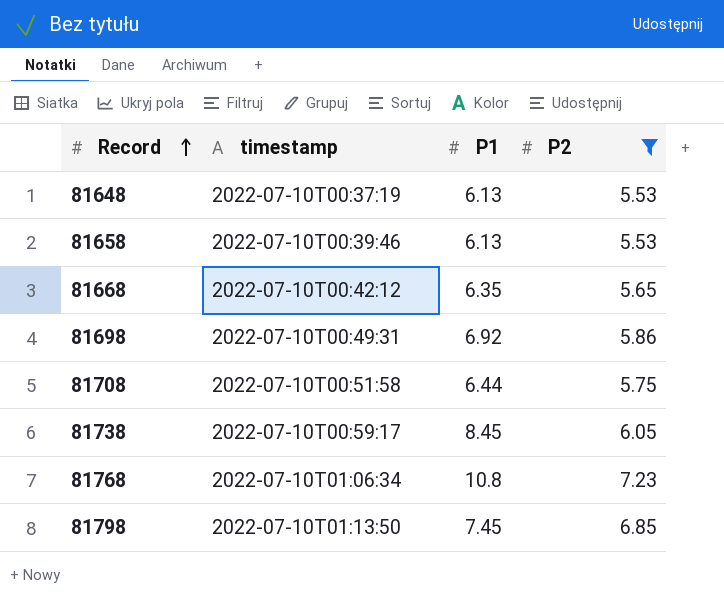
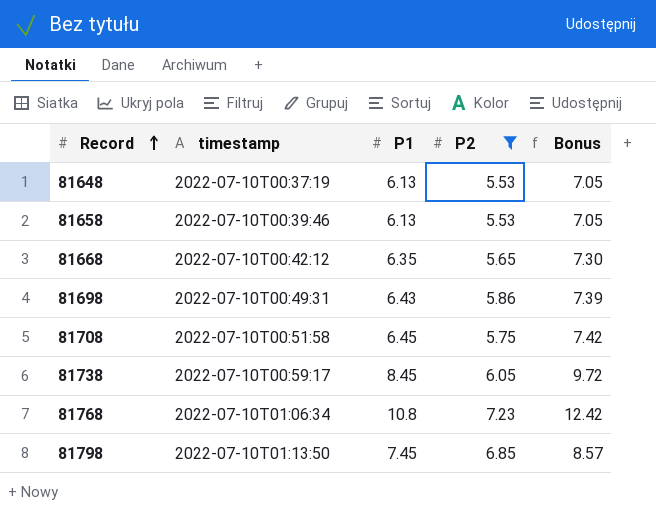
column Bonus | formula: none -> [P1] * 1.15
81698 | P1: 6.92 -> 6.43
81708 | P1: 6.44 -> 6.45

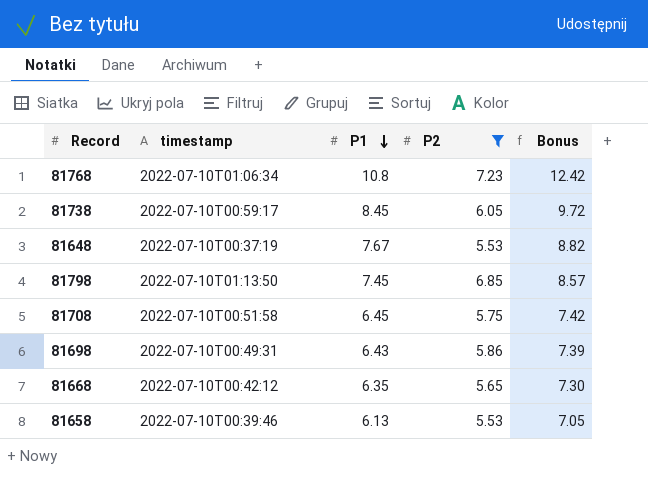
row order: Record ascending -> P1 descending
81648 | P1: 6.13 -> 7.67
81648 | Bonus: 7.05 -> 8.82

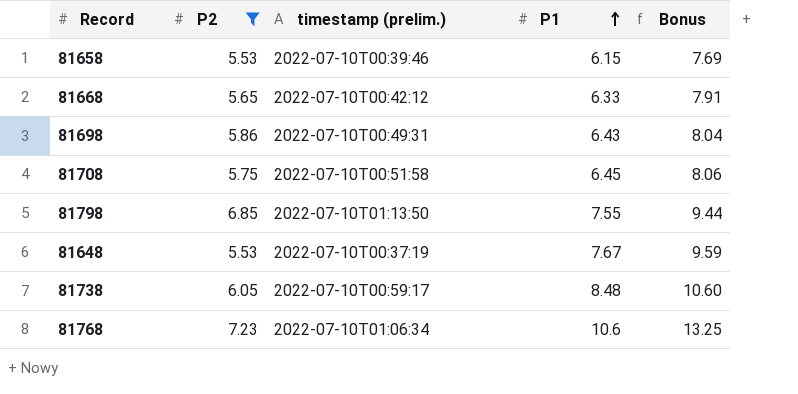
row order: P1 descending -> P1 ascending
column P2 | position: 4 -> 2
column name: timestamp -> timestamp (prelim.)
column Bonus | formula: [P1] * 1.15 -> [P1] * 1.25
81658 | P1: 6.13 -> 6.15
81668 | P1: 6.35 -> 6.33
81798 | P1: 7.45 -> 7.55
81738 | P1: 8.45 -> 8.48
81768 | P1: 10.8 -> 10.6

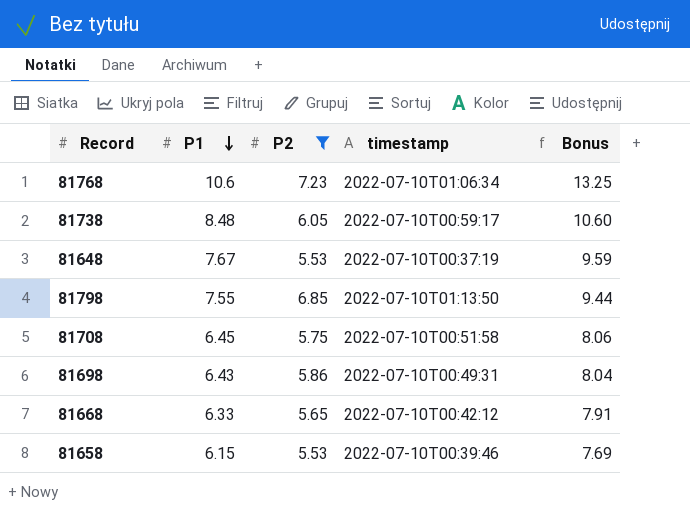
row order: P1 ascending -> P1 descending
column P1 | position: 4 -> 2
column name: timestamp (prelim.) -> timestamp

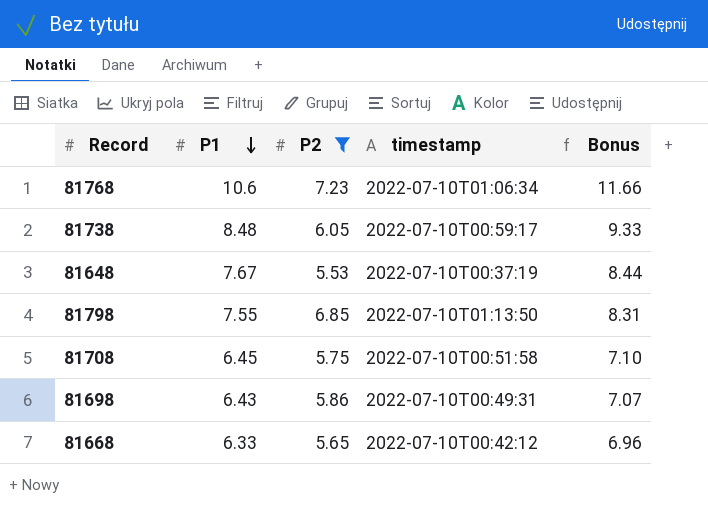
column Bonus | formula: [P1] * 1.25 -> [P1] * 1.1
row 81658: 6.15 | 5.53 | 2022-07-10T00:39:46 | 7.69 -> none

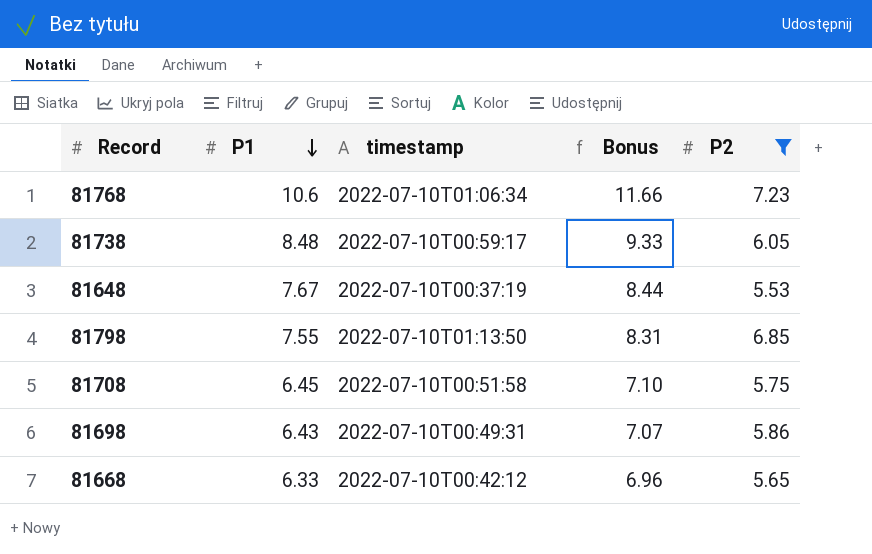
column P2 | position: 3 -> 5

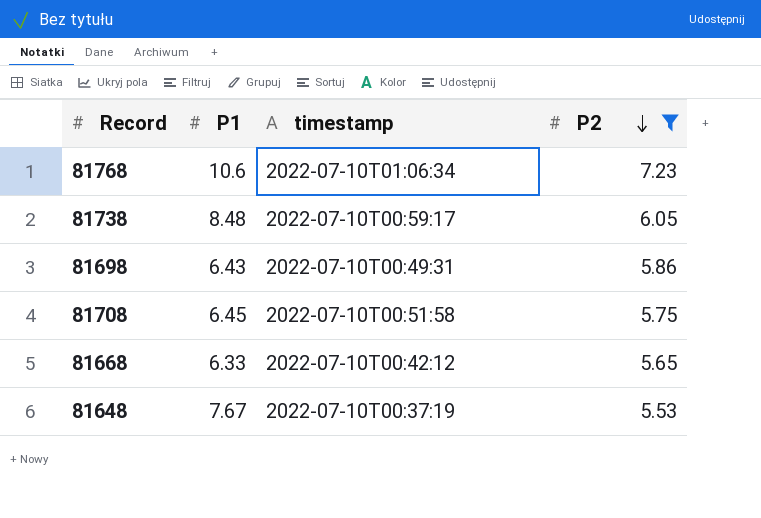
row order: P1 descending -> P2 descending
column Bonus | formula: [P1] * 1.1 -> none
row 81798: 7.55 | 2022-07-10T01:13:50 | 8.31 | 6.85 -> none

